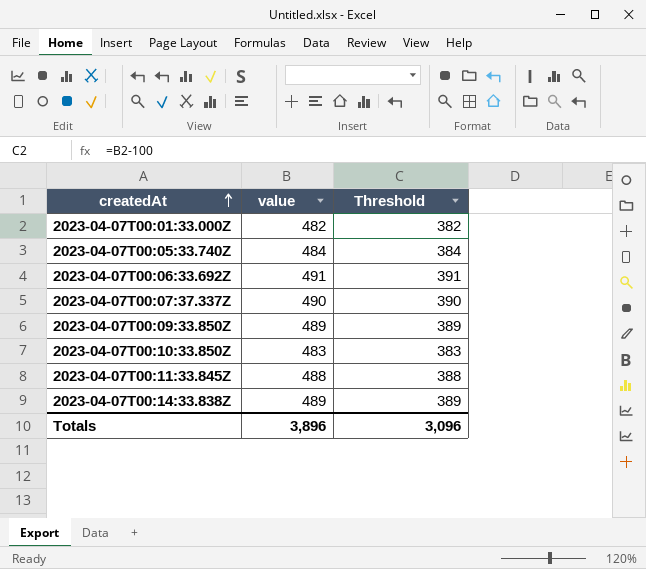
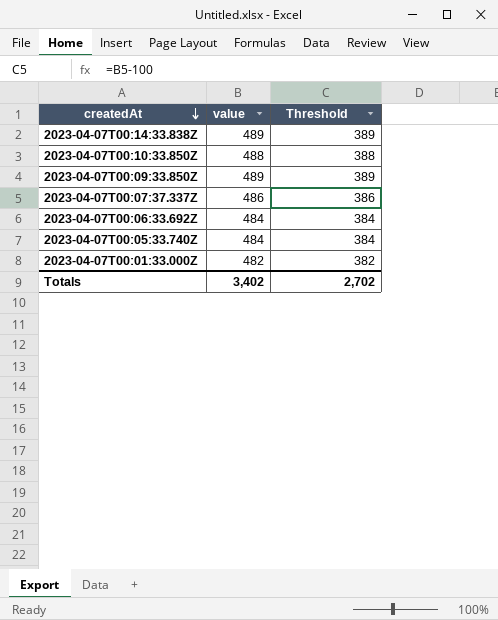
row order: createdAt ascending -> createdAt descending
row 2023-04-07T00:11:33.845Z: 488 | 388 -> none
2023-04-07T00:10:33.850Z | value: 483 -> 488
2023-04-07T00:10:33.850Z | Threshold: 383 -> 388
2023-04-07T00:07:37.337Z | value: 490 -> 486
2023-04-07T00:07:37.337Z | Threshold: 390 -> 386
2023-04-07T00:06:33.692Z | value: 491 -> 484
2023-04-07T00:06:33.692Z | Threshold: 391 -> 384
Totals | value: 3,896 -> 3,402
Totals | Threshold: 3,096 -> 2,702

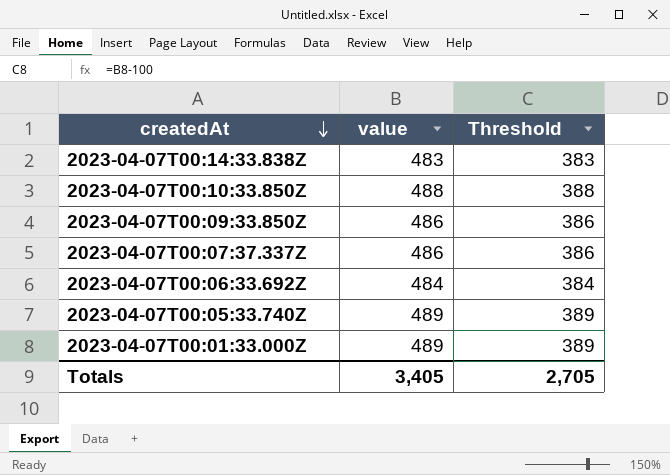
2023-04-07T00:14:33.838Z | value: 489 -> 483
2023-04-07T00:14:33.838Z | Threshold: 389 -> 383
2023-04-07T00:09:33.850Z | value: 489 -> 486
2023-04-07T00:09:33.850Z | Threshold: 389 -> 386
2023-04-07T00:05:33.740Z | value: 484 -> 489
2023-04-07T00:05:33.740Z | Threshold: 384 -> 389
2023-04-07T00:01:33.000Z | value: 482 -> 489
2023-04-07T00:01:33.000Z | Threshold: 382 -> 389
Totals | value: 3,402 -> 3,405
Totals | Threshold: 2,702 -> 2,705

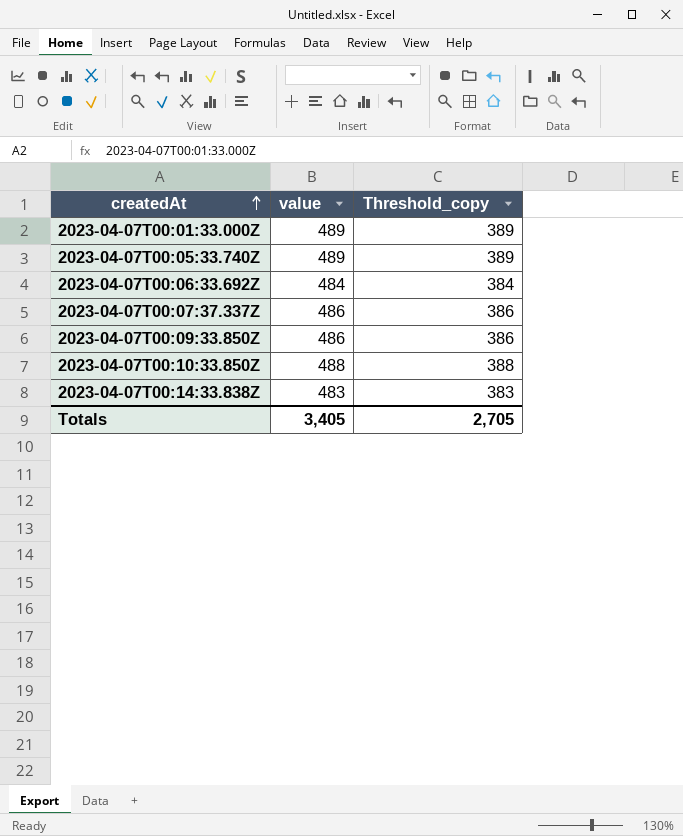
row order: createdAt descending -> createdAt ascending
column name: Threshold -> Threshold_copy

